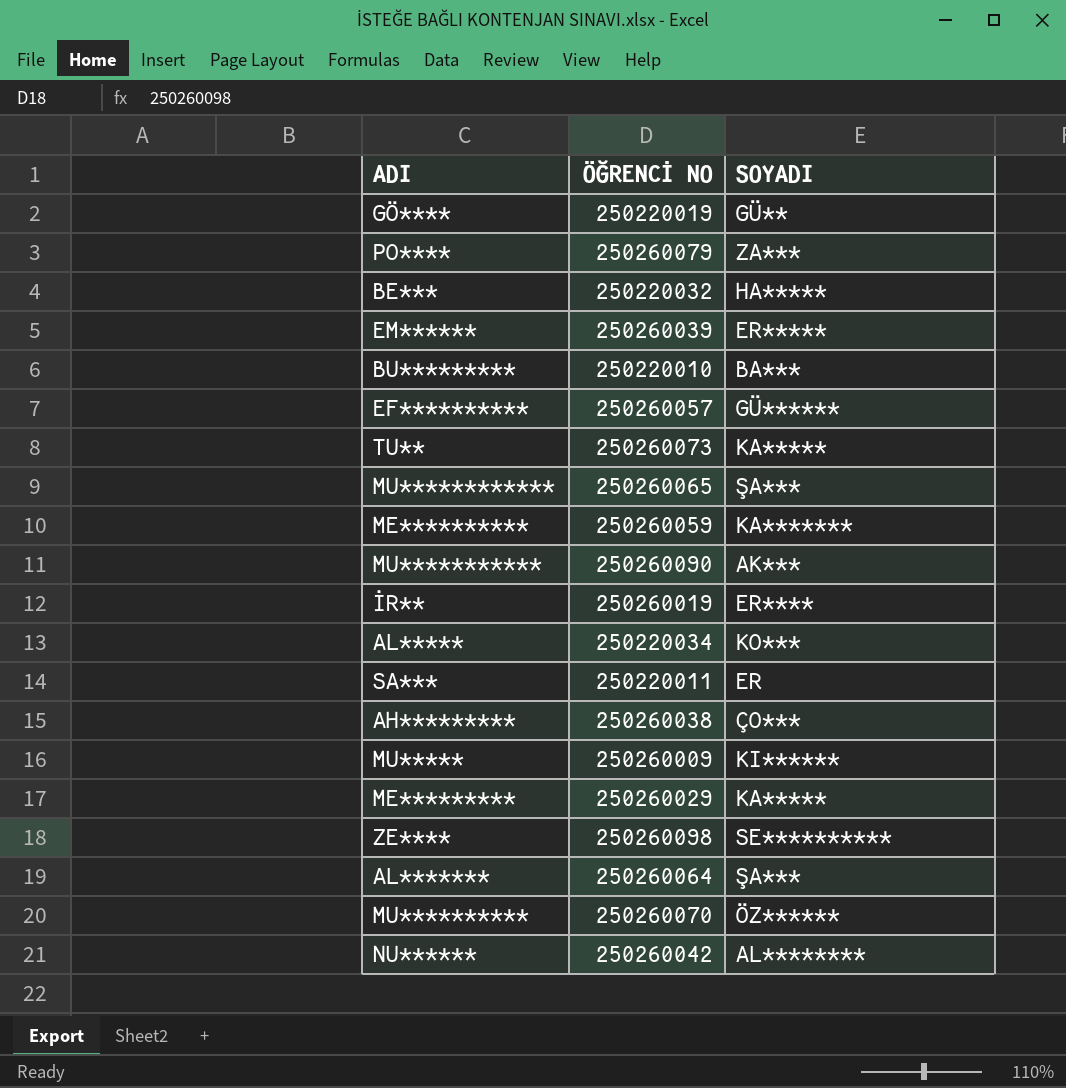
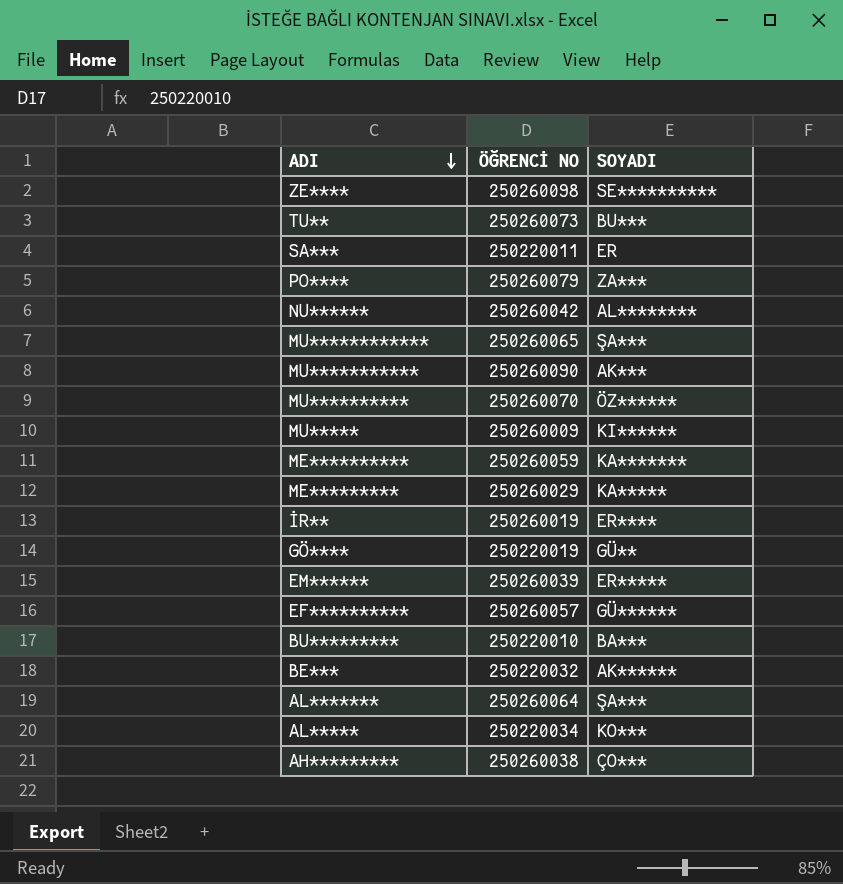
row order: none -> ADI descending
TU** | SOYADI: KA***** -> BU***
BE*** | SOYADI: HA***** -> AK******

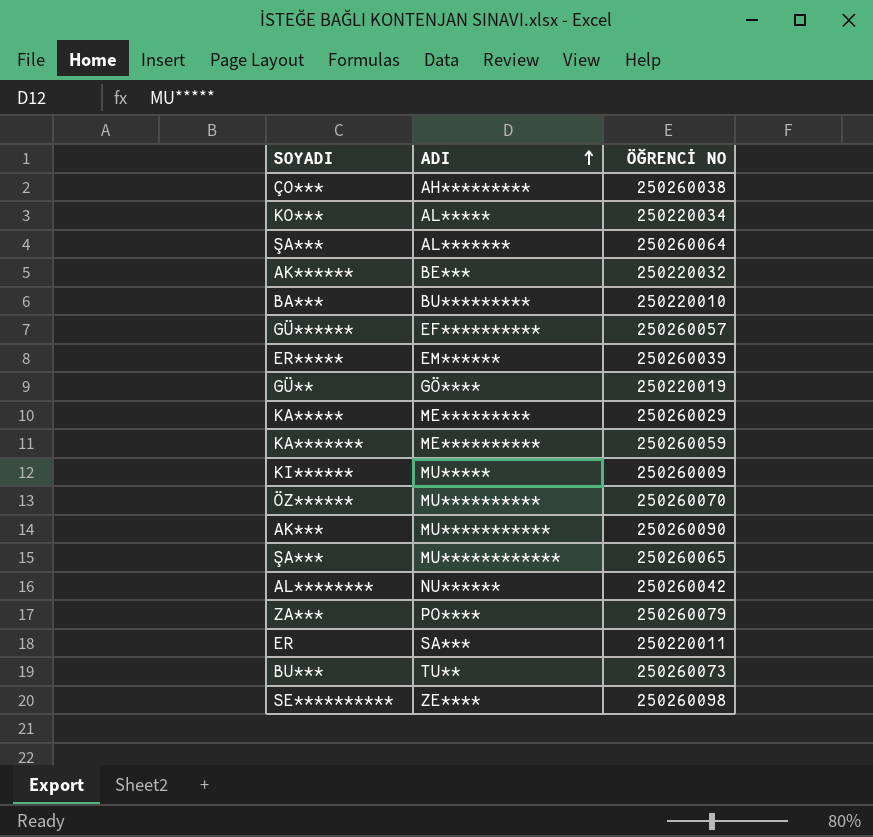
row order: ADI descending -> ADI ascending
column SOYADI | position: 3 -> 1
row İR**: 250260019 | ER**** -> none

